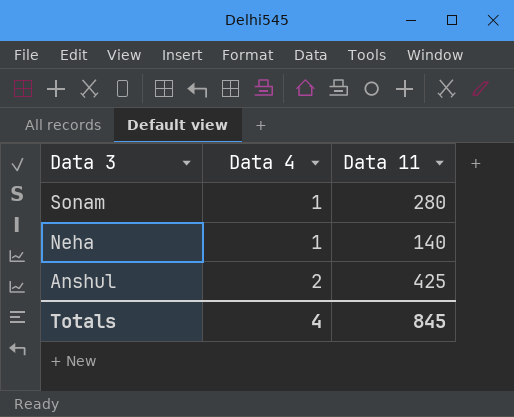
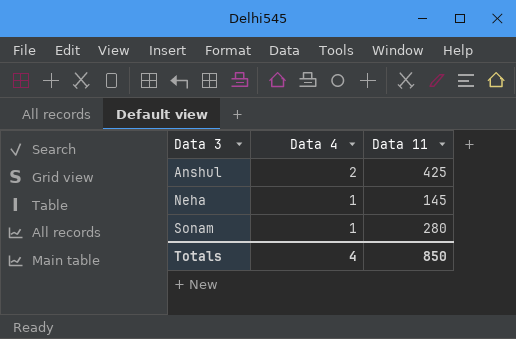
row order: Data 3 descending -> Data 3 ascending
Neha | Data 11: 140 -> 145
Totals | Data 11: 845 -> 850

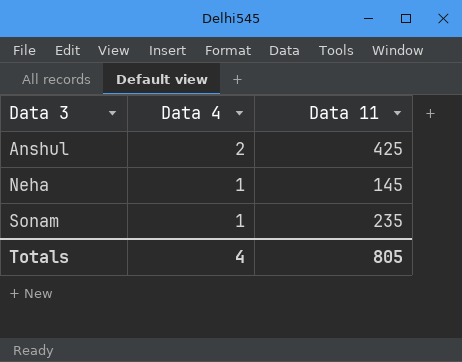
Sonam | Data 11: 280 -> 235
Totals | Data 11: 850 -> 805

